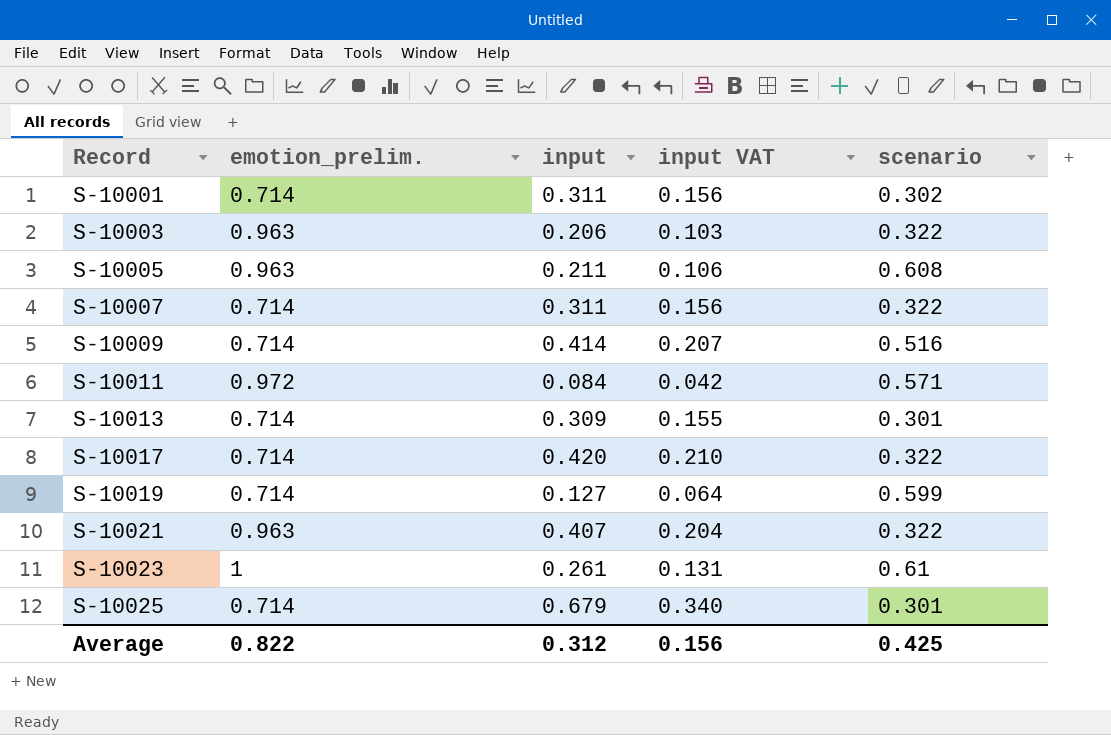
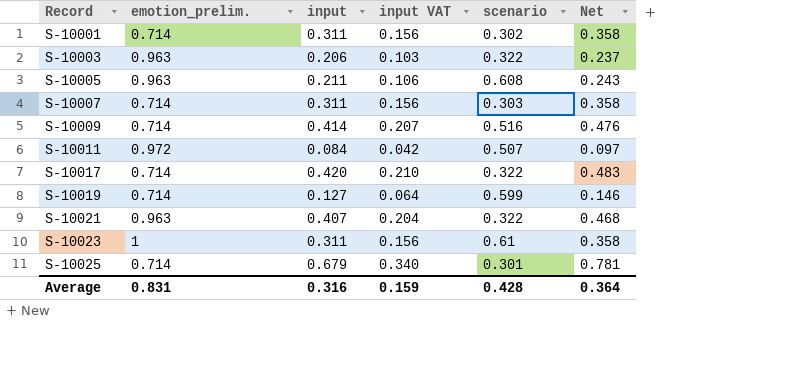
column Net | formula: none -> [input] * 1.15
row S-10013: 0.714 | 0.309 | 0.155 | 0.301 -> none
S-10007 | scenario: 0.322 -> 0.303
S-10011 | scenario: 0.571 -> 0.507
S-10023 | input: 0.261 -> 0.311
S-10023 | input VAT: 0.131 -> 0.156
Average | emotion_prelim.: 0.822 -> 0.831
Average | input: 0.312 -> 0.316
Average | input VAT: 0.156 -> 0.159
Average | scenario: 0.425 -> 0.428

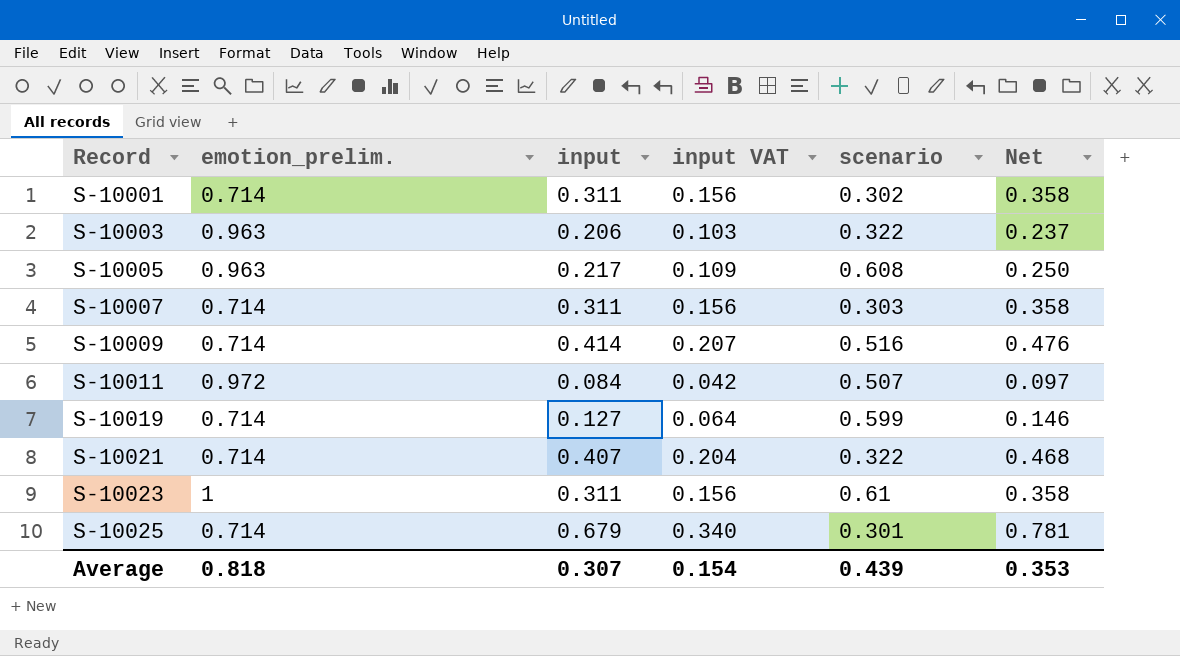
row S-10017: 0.714 | 0.420 | 0.210 | 0.322 | 0.483 -> none
S-10005 | input: 0.211 -> 0.217
S-10005 | input VAT: 0.106 -> 0.109
S-10005 | Net: 0.243 -> 0.250
S-10021 | emotion_prelim.: 0.963 -> 0.714
Average | emotion_prelim.: 0.831 -> 0.818
Average | input: 0.316 -> 0.307
Average | input VAT: 0.159 -> 0.154
Average | scenario: 0.428 -> 0.439
Average | Net: 0.364 -> 0.353

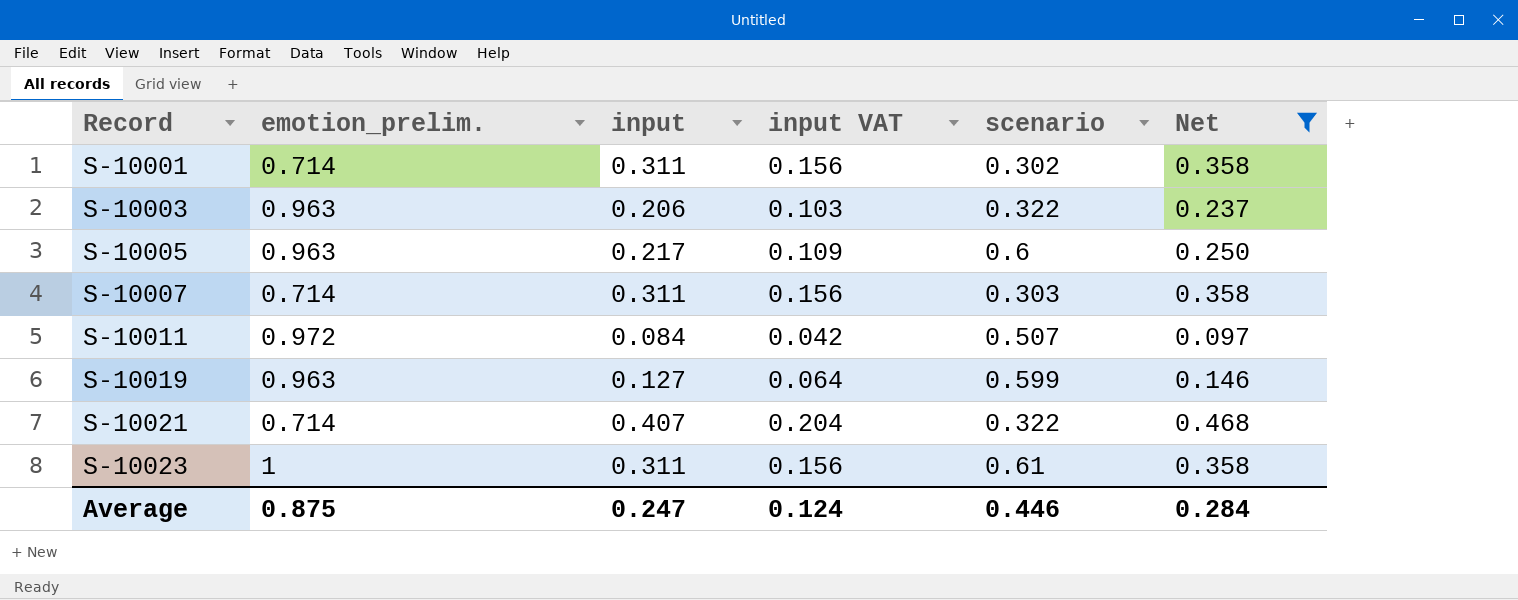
filter: none -> Net <= 0.468
S-10005 | scenario: 0.608 -> 0.6
S-10019 | emotion_prelim.: 0.714 -> 0.963
Average | emotion_prelim.: 0.818 -> 0.875
Average | input: 0.307 -> 0.247
Average | input VAT: 0.154 -> 0.124
Average | scenario: 0.439 -> 0.446
Average | Net: 0.353 -> 0.284

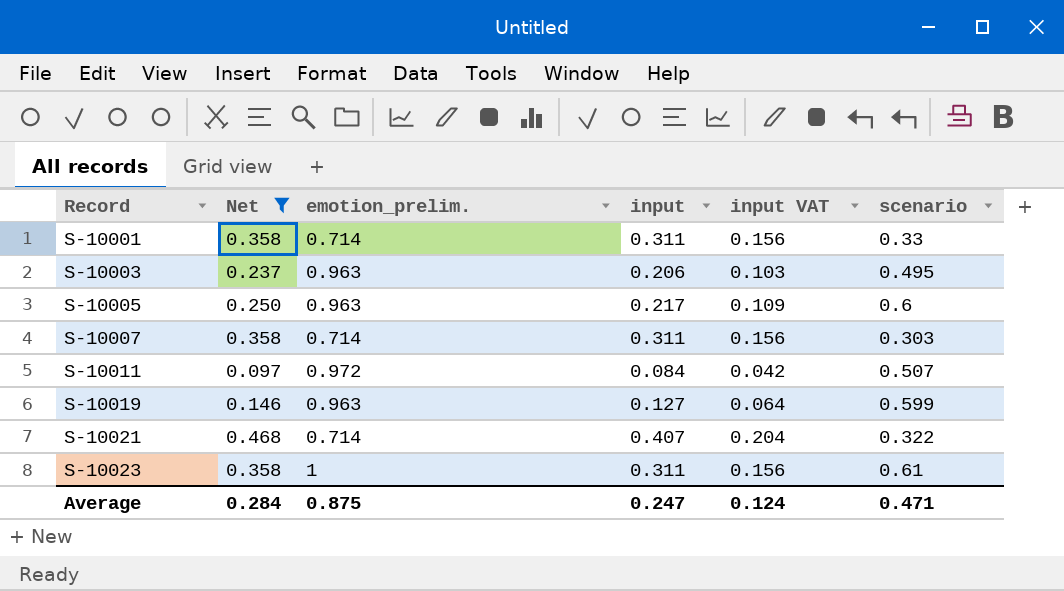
column Net | position: 6 -> 2
S-10001 | scenario: 0.302 -> 0.33
S-10003 | scenario: 0.322 -> 0.495
Average | scenario: 0.446 -> 0.471

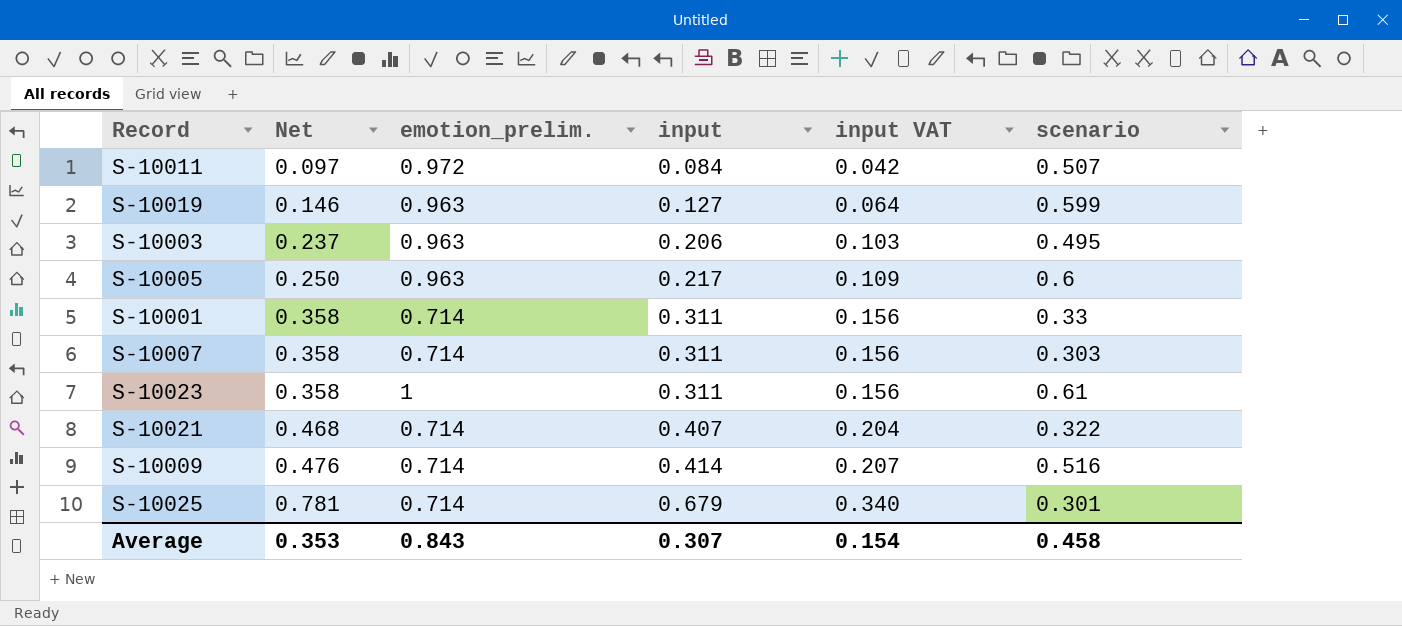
filter: Net <= 0.468 -> none
row order: Record ascending -> Net ascending
Average | Net: 0.284 -> 0.353
Average | emotion_prelim.: 0.875 -> 0.843
Average | input: 0.247 -> 0.307
Average | input VAT: 0.124 -> 0.154
Average | scenario: 0.471 -> 0.458

